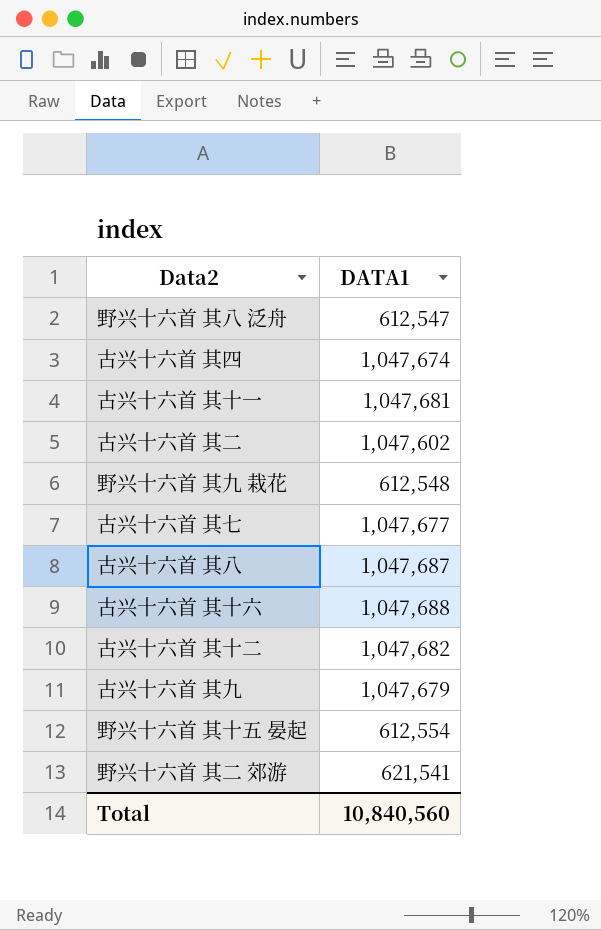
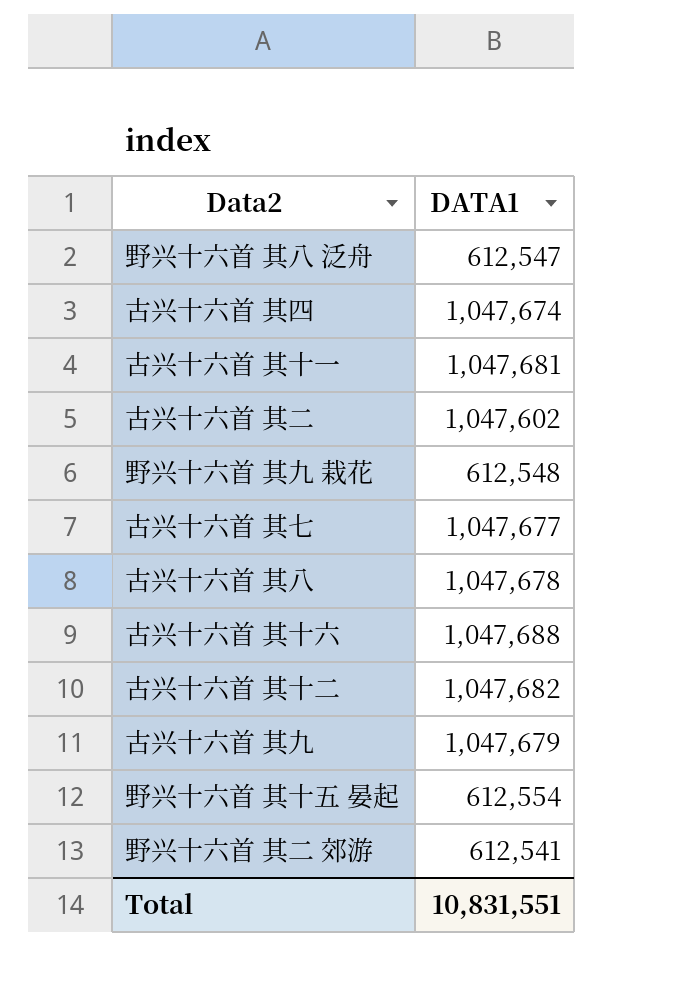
古兴十六首 其八 | DATA1: 1,047,687 -> 1,047,678
野兴十六首 其二 郊游 | DATA1: 621,541 -> 612,541
Total | DATA1: 10,840,560 -> 10,831,551

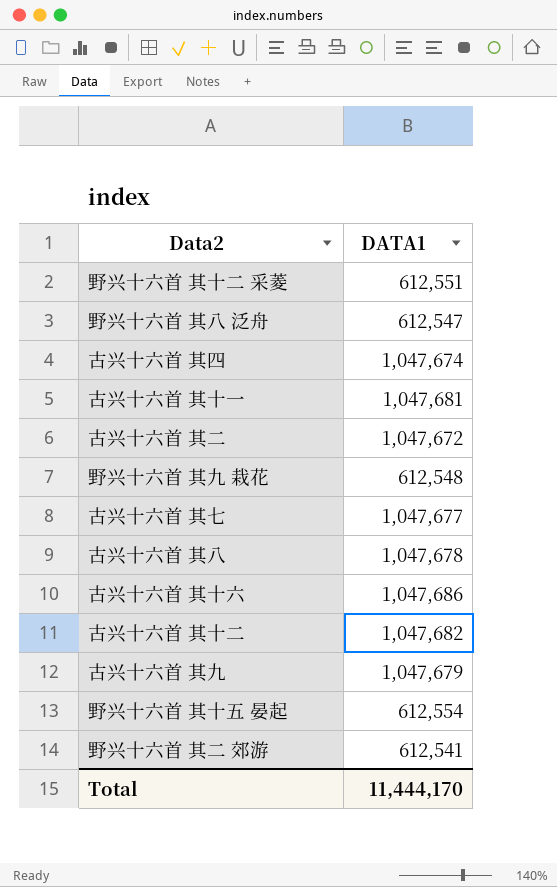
row 野兴十六首 其十二 采菱: none -> 612,551
古兴十六首 其二 | DATA1: 1,047,602 -> 1,047,672
古兴十六首 其十六 | DATA1: 1,047,688 -> 1,047,686
Total | DATA1: 10,831,551 -> 11,444,170

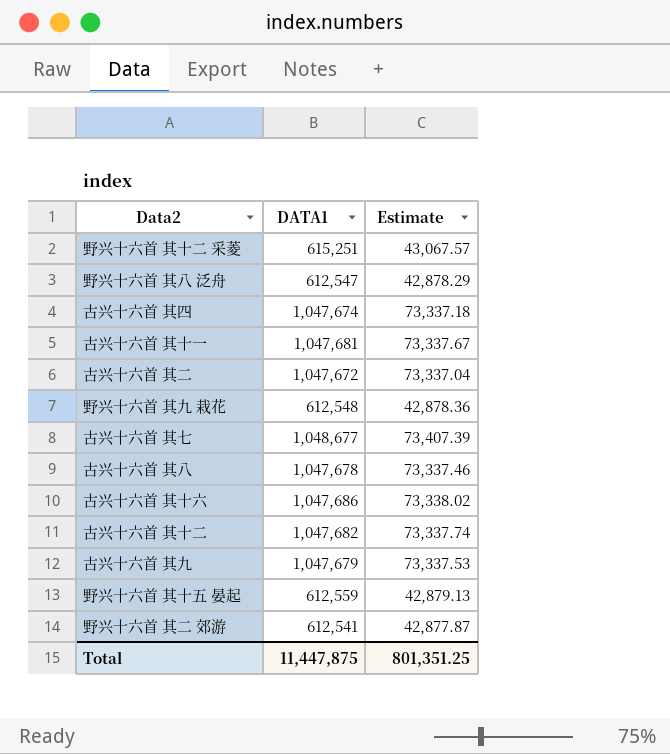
column Estimate | formula: none -> [DATA1] * 0.07
野兴十六首 其十二 采菱 | DATA1: 612,551 -> 615,251
古兴十六首 其七 | DATA1: 1,047,677 -> 1,048,677
野兴十六首 其十五 晏起 | DATA1: 612,554 -> 612,559
Total | DATA1: 11,444,170 -> 11,447,875

